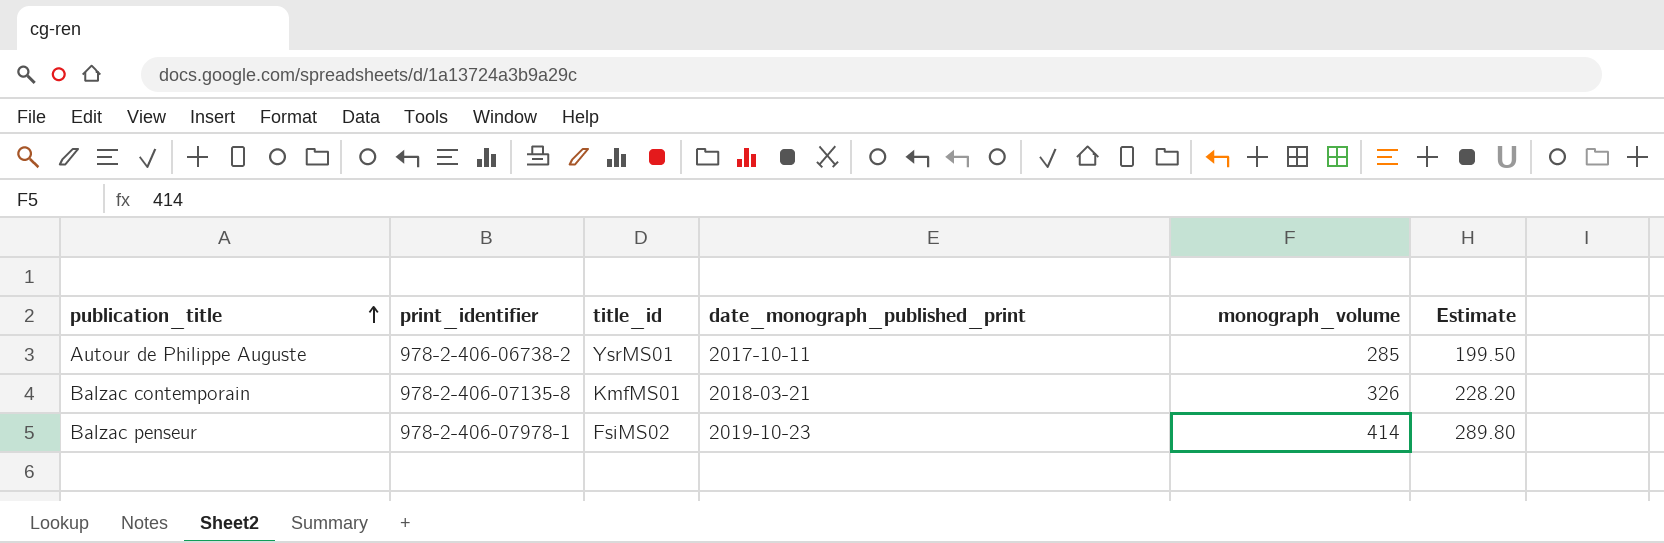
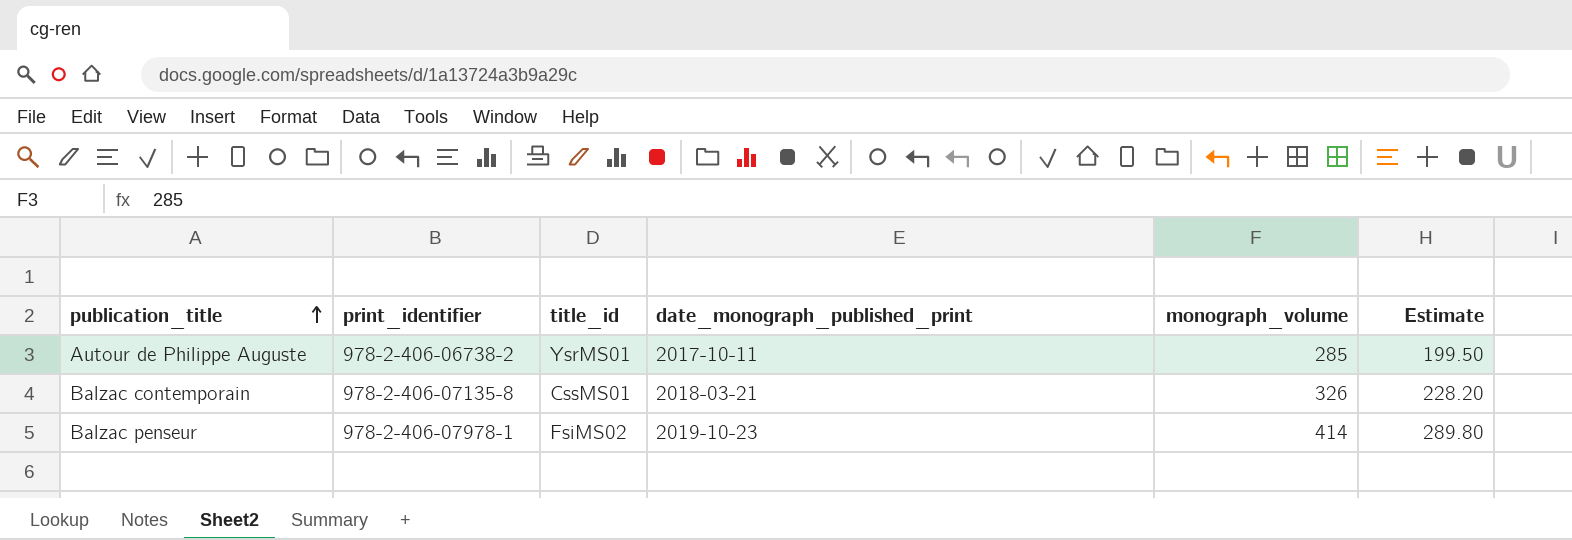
Balzac contemporain | title_id: KmfMS01 -> CssMS01

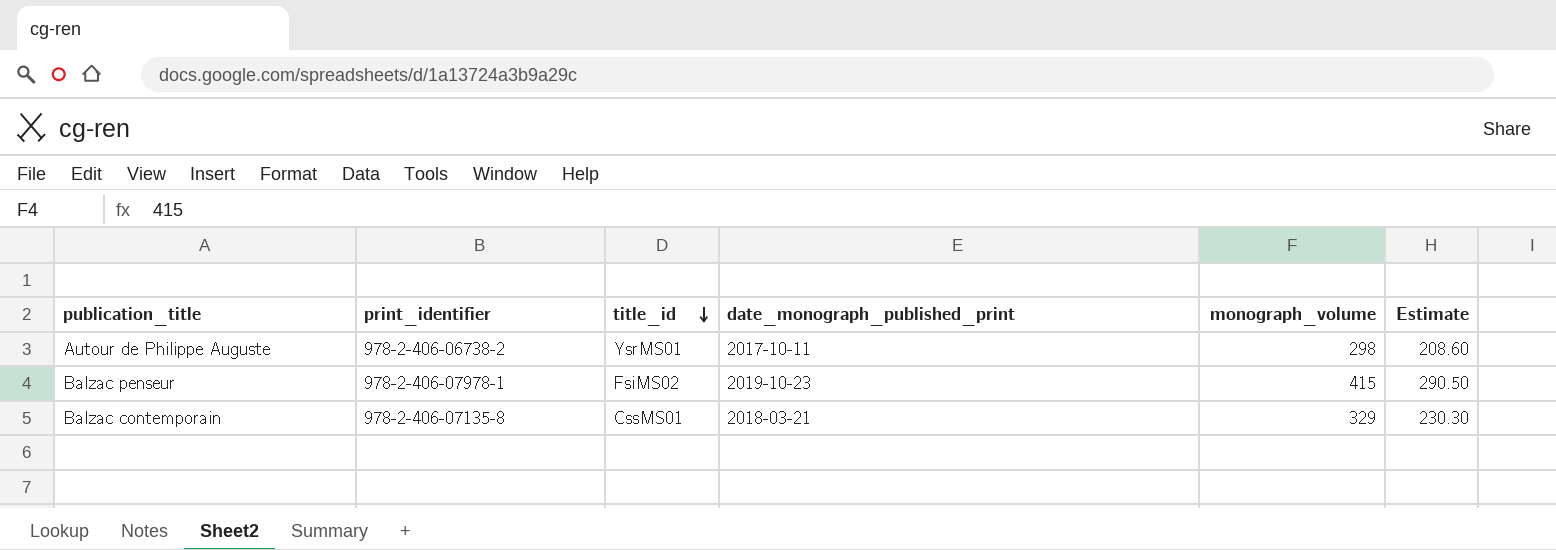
row order: publication_title ascending -> title_id descending
Autour de Philippe Auguste | monograph_volume: 285 -> 298
Autour de Philippe Auguste | Estimate: 199.50 -> 208.60
Balzac penseur | monograph_volume: 414 -> 415
Balzac penseur | Estimate: 289.80 -> 290.50
Balzac contemporain | monograph_volume: 326 -> 329
Balzac contemporain | Estimate: 228.20 -> 230.30

